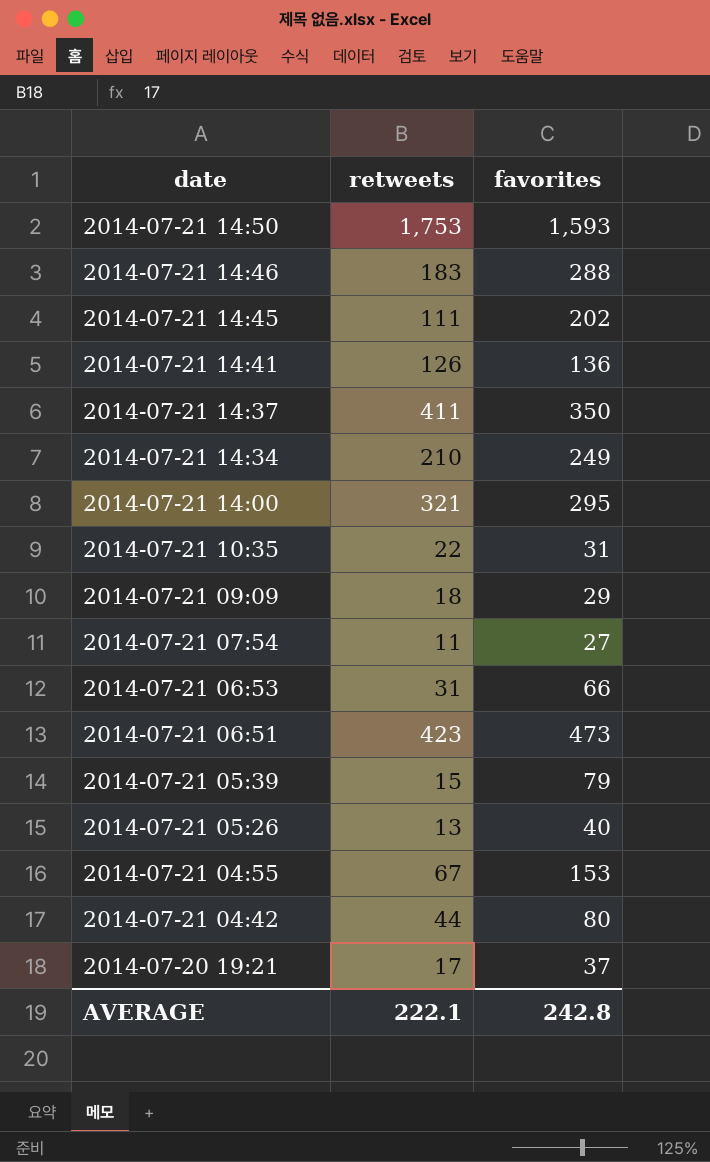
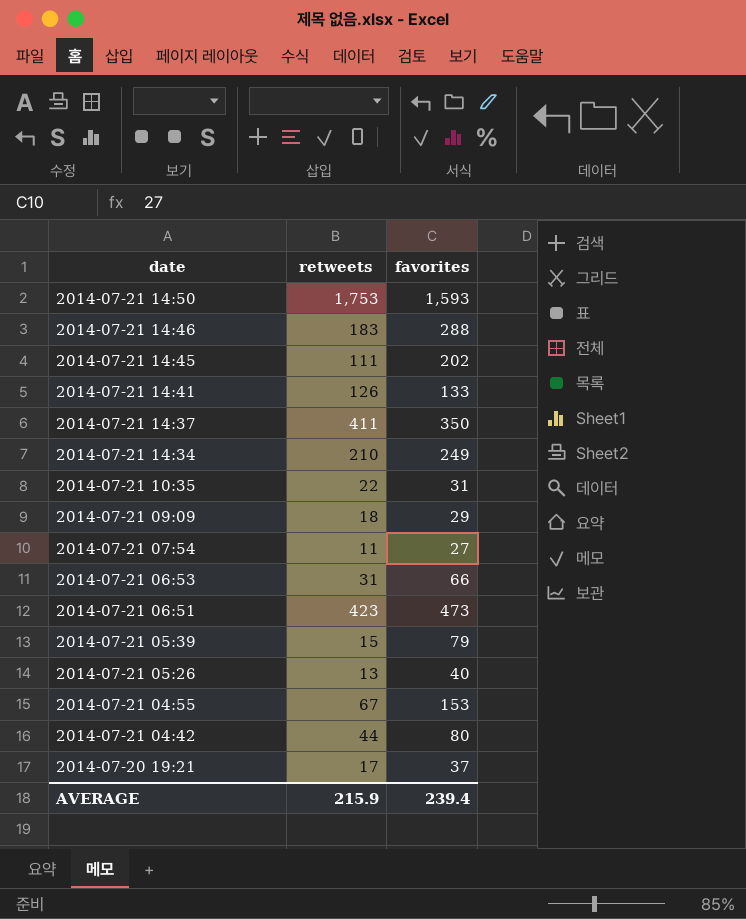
row 2014-07-21 14:00: 321 | 295 -> none
2014-07-21 14:41 | favorites: 136 -> 133
AVERAGE | retweets: 222.1 -> 215.9
AVERAGE | favorites: 242.8 -> 239.4

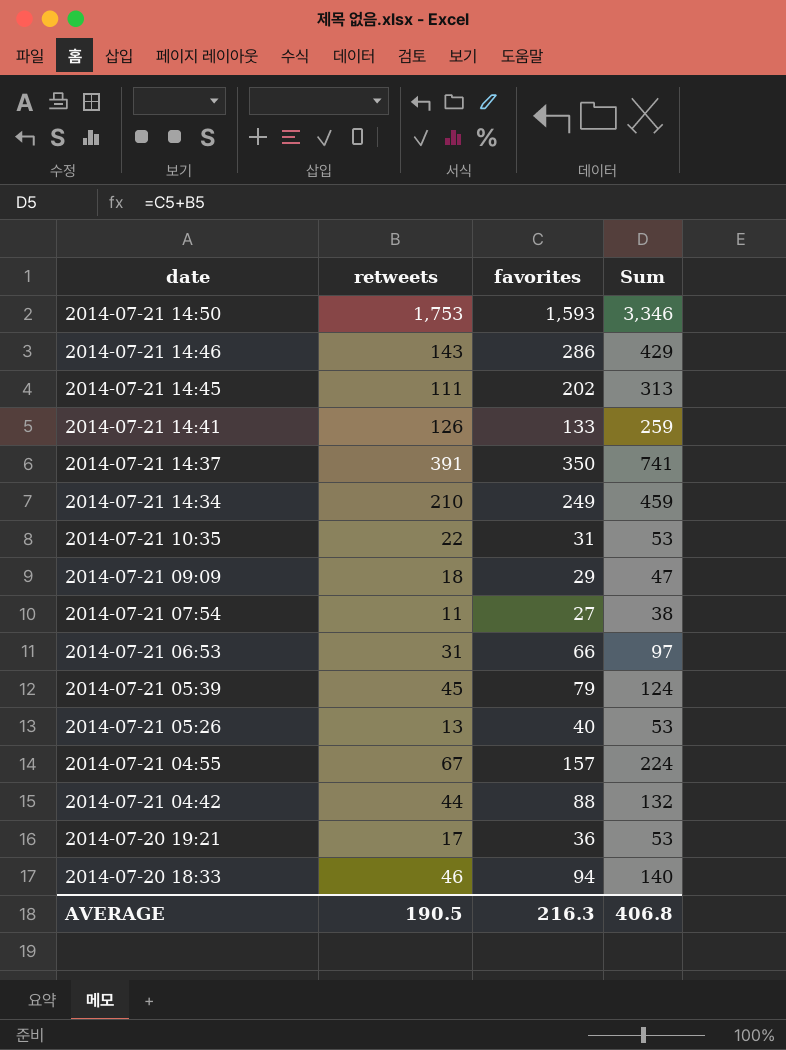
column Sum | formula: none -> [retweets] + [favorites]
row 2014-07-21 06:51: 423 | 473 -> none
2014-07-21 14:46 | retweets: 183 -> 143
2014-07-21 14:46 | favorites: 288 -> 286
2014-07-21 14:37 | retweets: 411 -> 391
2014-07-21 05:39 | retweets: 15 -> 45
2014-07-21 04:55 | favorites: 153 -> 157
2014-07-21 04:42 | favorites: 80 -> 88
2014-07-20 19:21 | favorites: 37 -> 36
row 2014-07-20 18:33: none -> 46 | 94 | 140
AVERAGE | retweets: 215.9 -> 190.5
AVERAGE | favorites: 239.4 -> 216.3

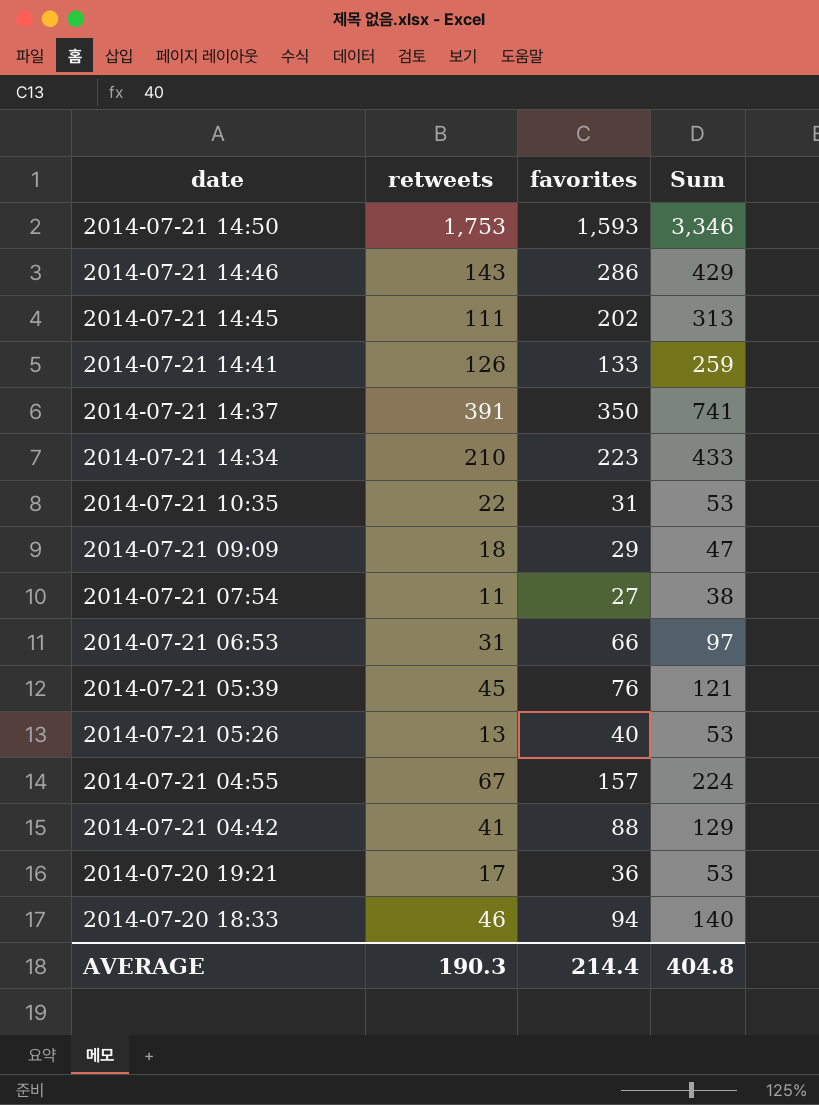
2014-07-21 14:34 | favorites: 249 -> 223
2014-07-21 14:34 | Sum: 459 -> 433
2014-07-21 05:39 | favorites: 79 -> 76
2014-07-21 05:39 | Sum: 124 -> 121
2014-07-21 04:42 | retweets: 44 -> 41
2014-07-21 04:42 | Sum: 132 -> 129
AVERAGE | retweets: 190.5 -> 190.3
AVERAGE | favorites: 216.3 -> 214.4
AVERAGE | Sum: 406.8 -> 404.8

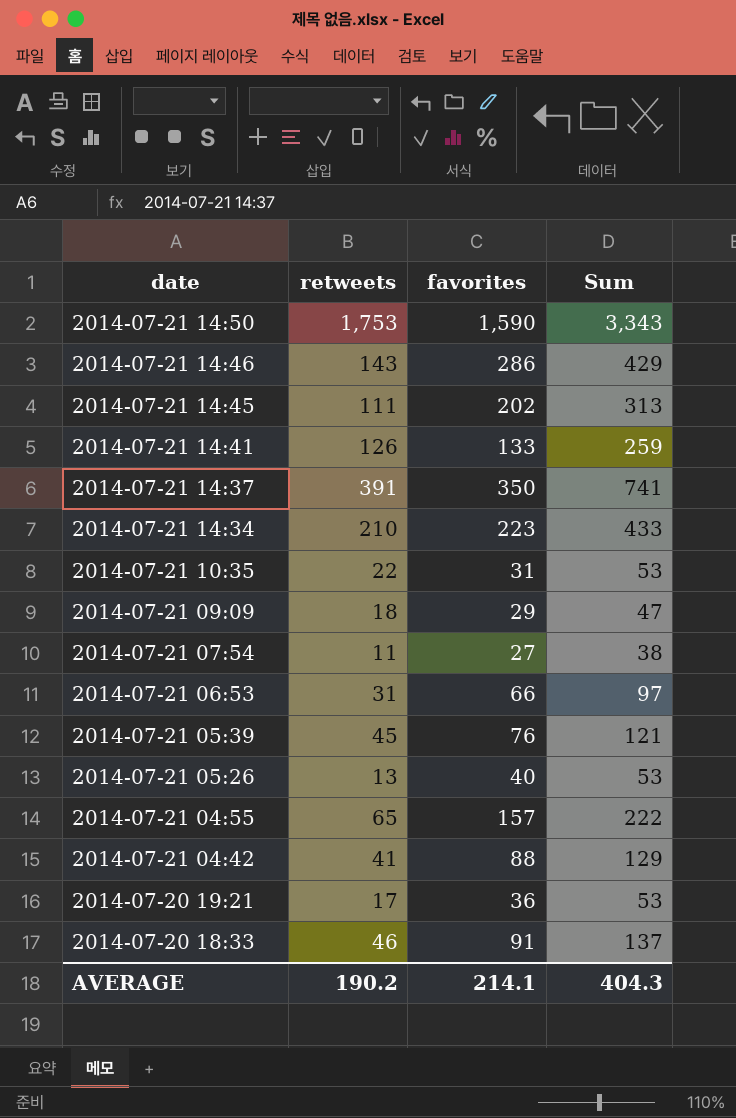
2014-07-21 14:50 | favorites: 1,593 -> 1,590
2014-07-21 14:50 | Sum: 3,346 -> 3,343
2014-07-21 04:55 | retweets: 67 -> 65
2014-07-21 04:55 | Sum: 224 -> 222
2014-07-20 18:33 | favorites: 94 -> 91
2014-07-20 18:33 | Sum: 140 -> 137
AVERAGE | retweets: 190.3 -> 190.2
AVERAGE | favorites: 214.4 -> 214.1
AVERAGE | Sum: 404.8 -> 404.3

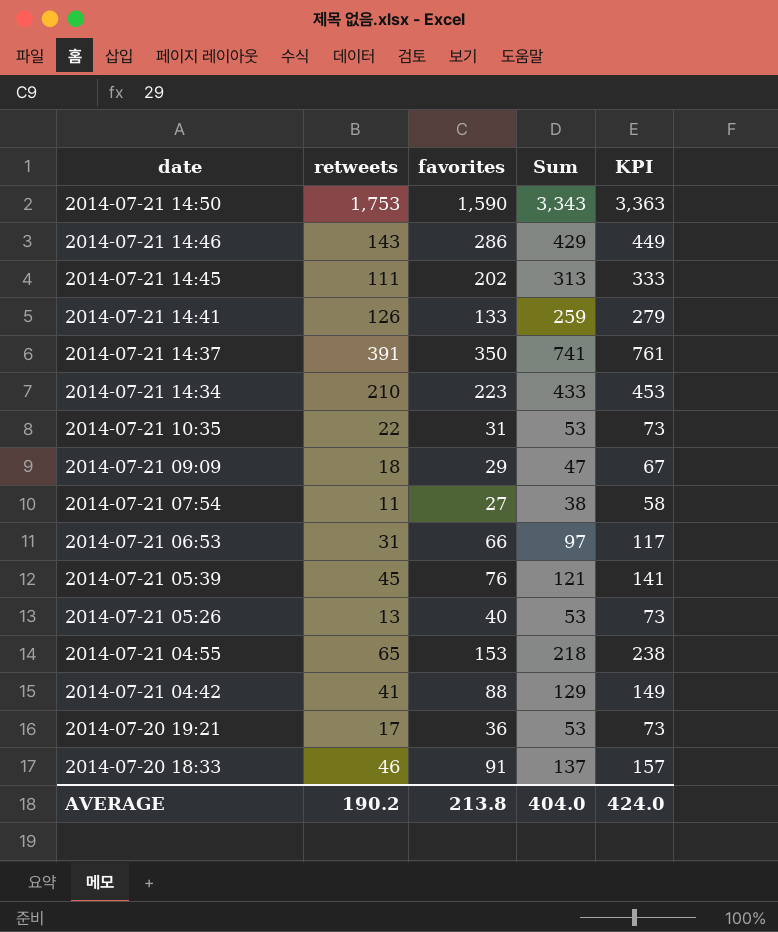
column KPI | formula: none -> [Sum] + 20
2014-07-21 04:55 | favorites: 157 -> 153
2014-07-21 04:55 | Sum: 222 -> 218
AVERAGE | favorites: 214.1 -> 213.8
AVERAGE | Sum: 404.3 -> 404.0

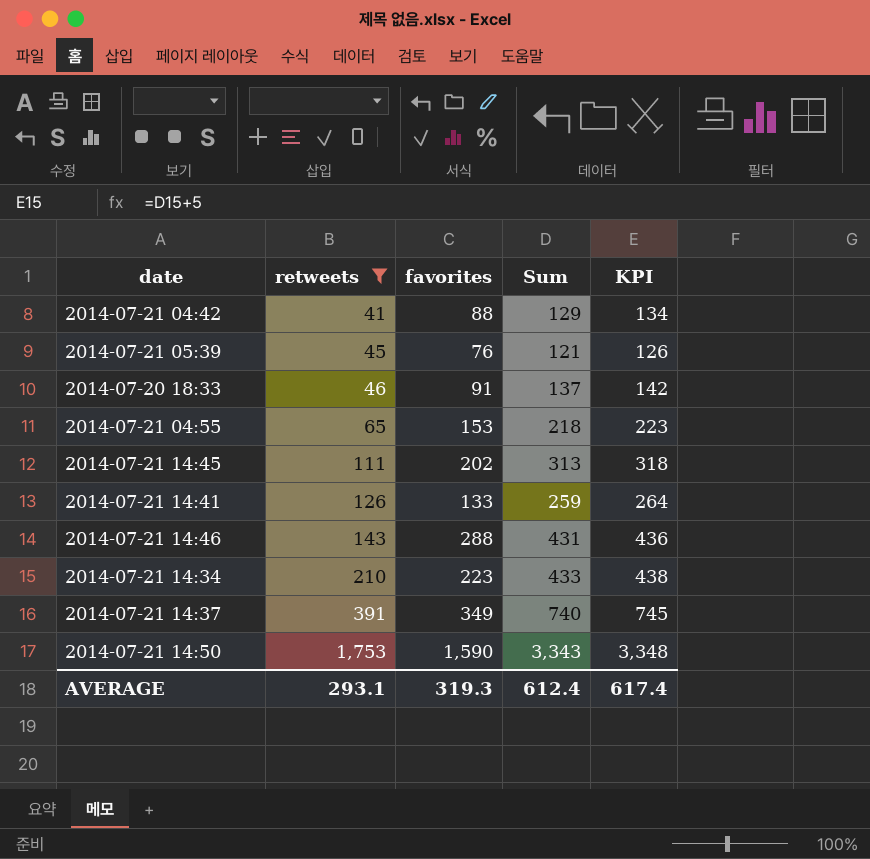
filter: none -> retweets >= 41
row order: date descending -> retweets ascending
column KPI | formula: [Sum] + 20 -> [Sum] + 5
2014-07-21 14:46 | favorites: 286 -> 288
2014-07-21 14:46 | Sum: 429 -> 431
2014-07-21 14:37 | favorites: 350 -> 349
2014-07-21 14:37 | Sum: 741 -> 740
AVERAGE | retweets: 190.2 -> 293.1
AVERAGE | favorites: 213.8 -> 319.3
AVERAGE | Sum: 404.0 -> 612.4
AVERAGE | KPI: 424.0 -> 617.4

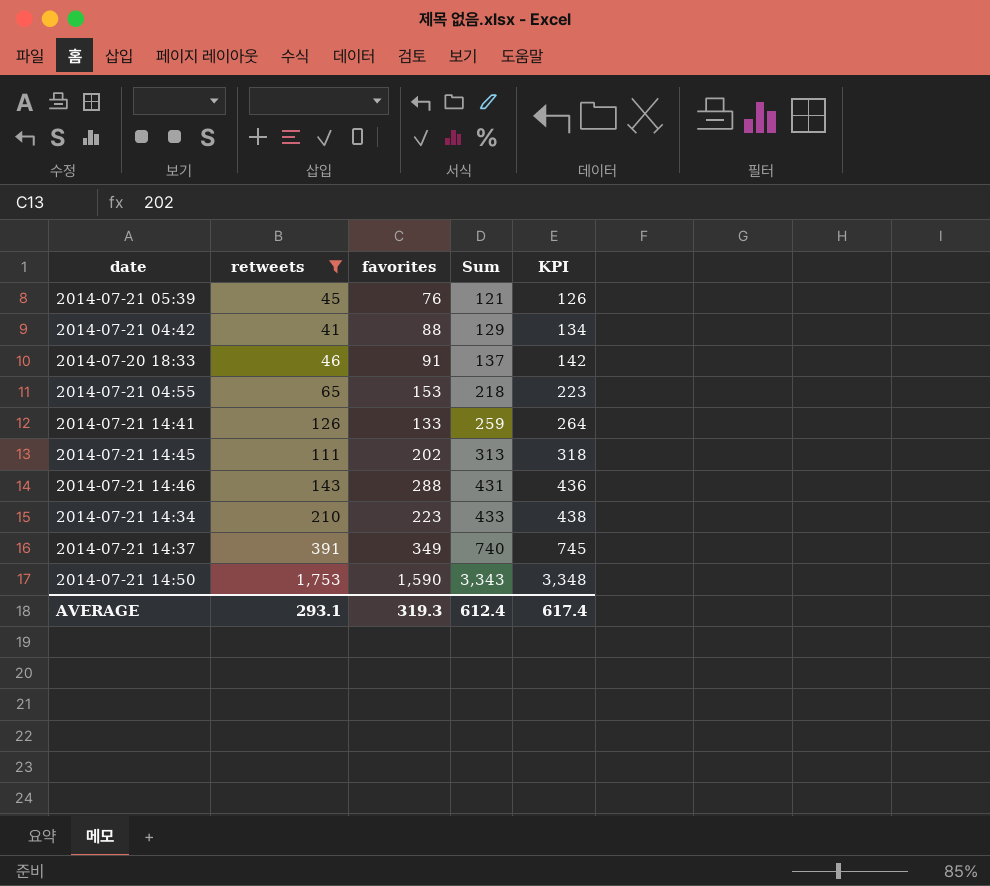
row order: retweets ascending -> Sum ascending

